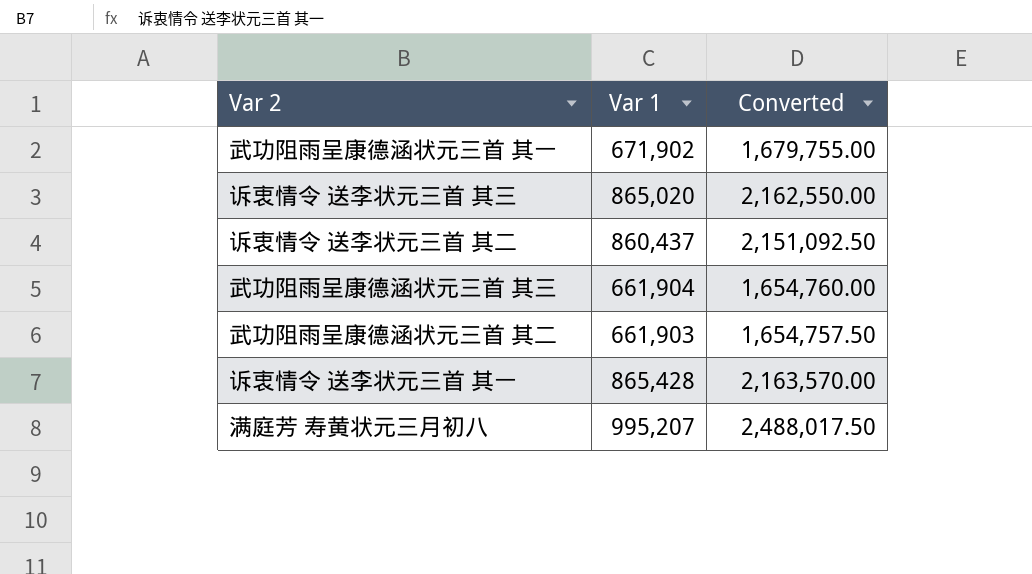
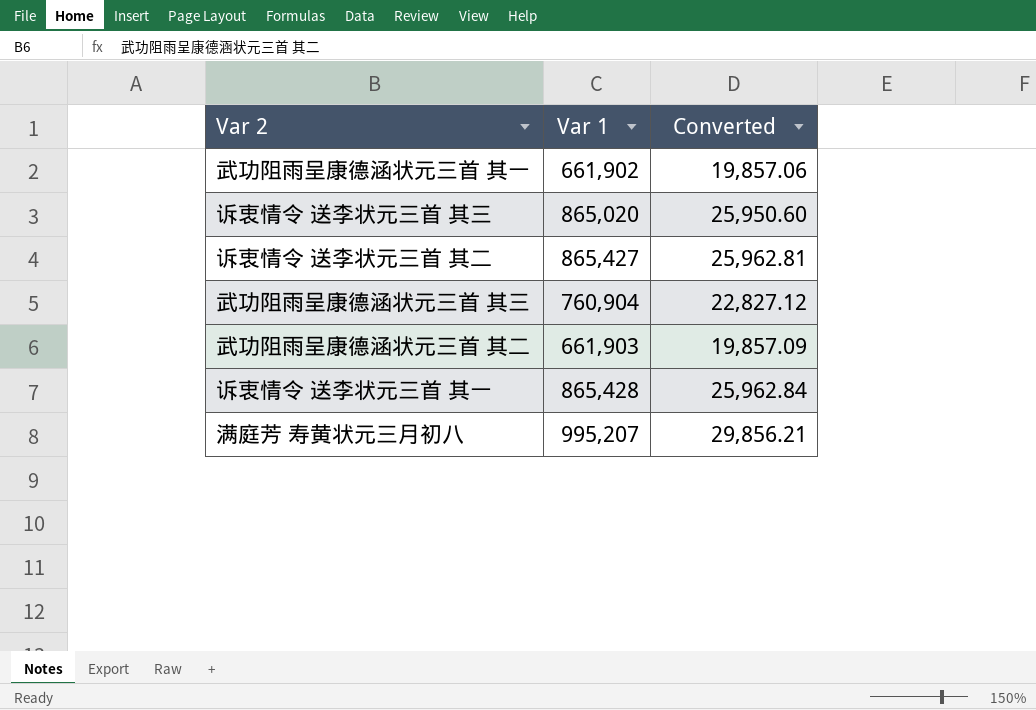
column Converted | formula: [Var 1] * 2.5 -> [Var 1] * 0.03
武功阻雨呈康德涵状元三首 其一 | Var 1: 671,902 -> 661,902
诉衷情令 送李状元三首 其二 | Var 1: 860,437 -> 865,427
武功阻雨呈康德涵状元三首 其三 | Var 1: 661,904 -> 760,904

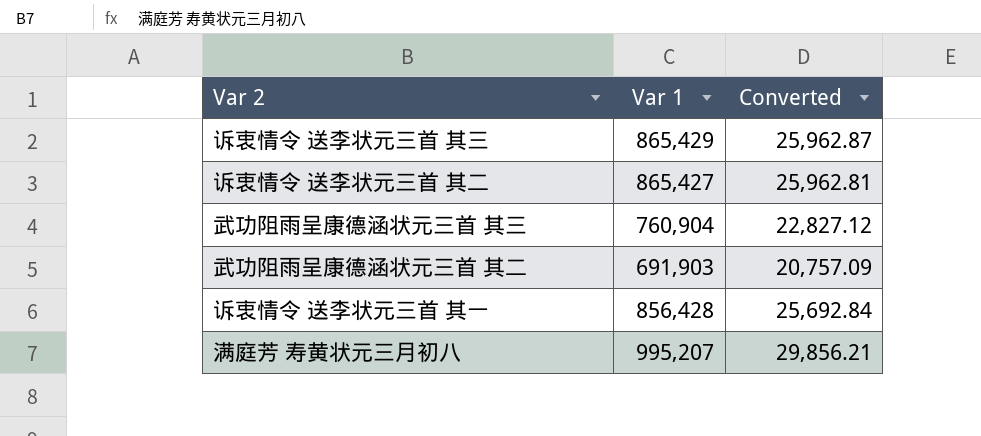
row 武功阻雨呈康德涵状元三首 其一: 661,902 | 19,857.06 -> none
诉衷情令 送李状元三首 其三 | Var 1: 865,020 -> 865,429
诉衷情令 送李状元三首 其三 | Converted: 25,950.60 -> 25,962.87
武功阻雨呈康德涵状元三首 其二 | Var 1: 661,903 -> 691,903
武功阻雨呈康德涵状元三首 其二 | Converted: 19,857.09 -> 20,757.09
诉衷情令 送李状元三首 其一 | Var 1: 865,428 -> 856,428
诉衷情令 送李状元三首 其一 | Converted: 25,962.84 -> 25,692.84

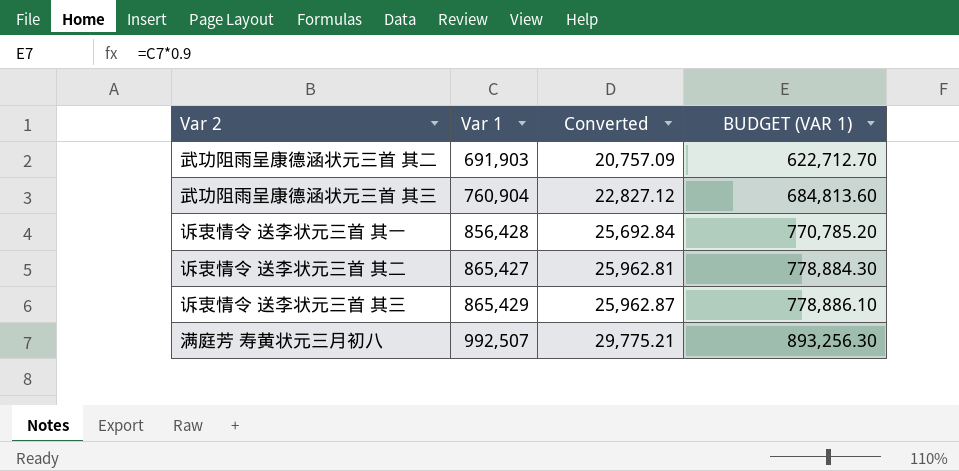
row order: none -> Var 1 ascending
column BUDGET (VAR 1) | formula: none -> [Var 1] * 0.9
满庭芳 寿黄状元三月初八 | Var 1: 995,207 -> 992,507
满庭芳 寿黄状元三月初八 | Converted: 29,856.21 -> 29,775.21

